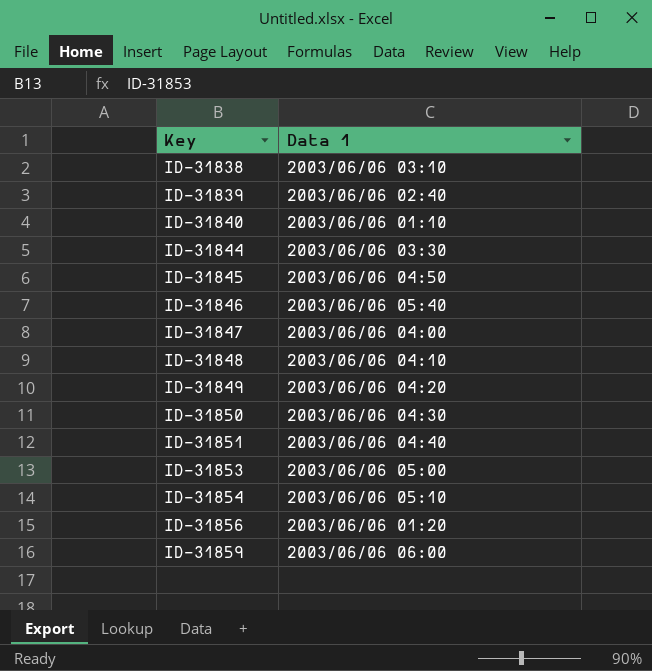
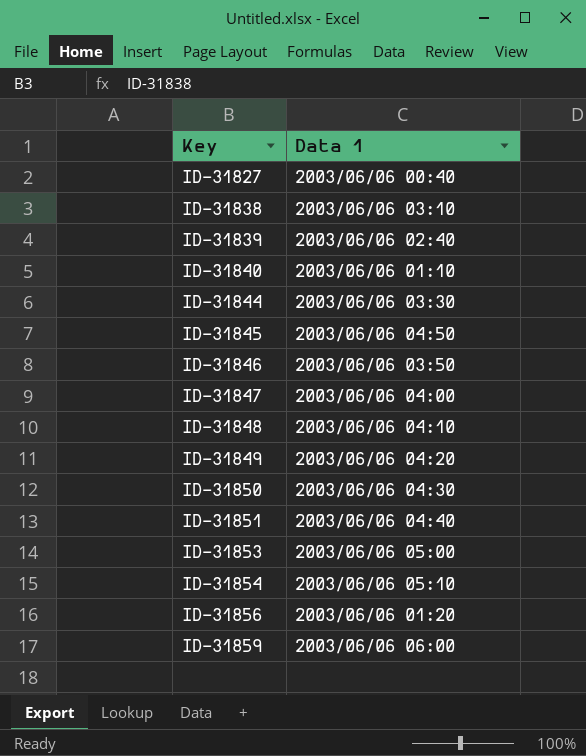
row ID-31827: none -> 2003/06/06 00:40
ID-31846 | Data 1: 2003/06/06 05:40 -> 2003/06/06 03:50

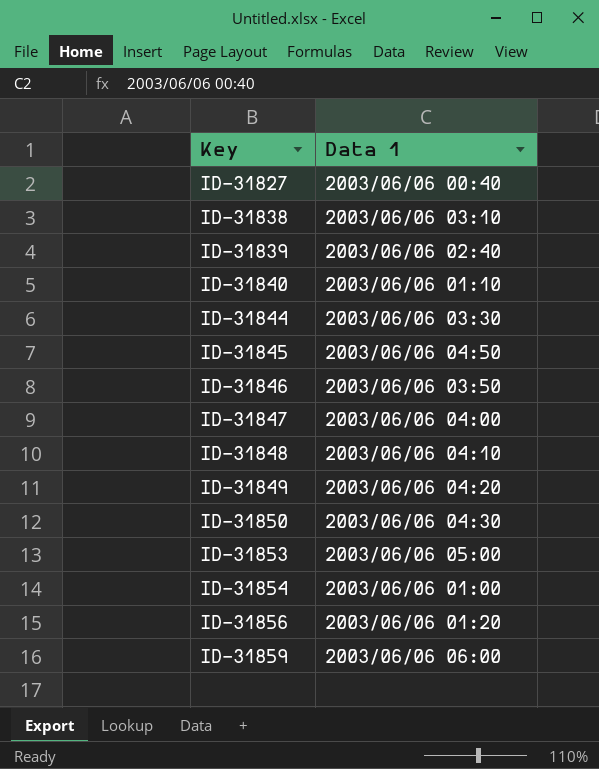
row ID-31851: 2003/06/06 04:40 -> none
ID-31854 | Data 1: 2003/06/06 05:10 -> 2003/06/06 01:00

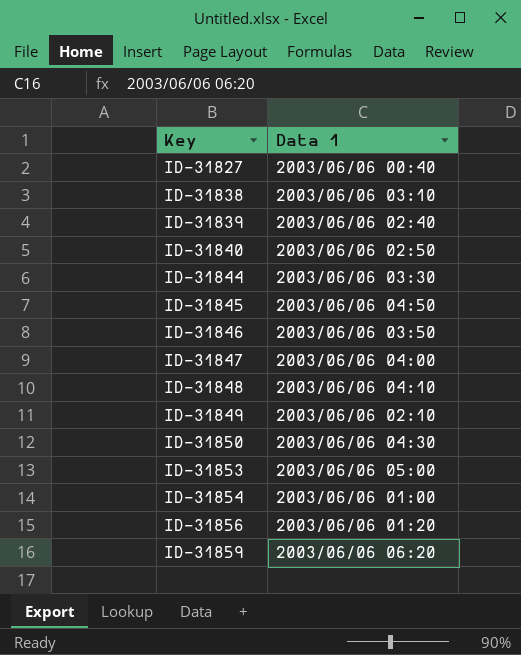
ID-31840 | Data 1: 2003/06/06 01:10 -> 2003/06/06 02:50
ID-31849 | Data 1: 2003/06/06 04:20 -> 2003/06/06 02:10
ID-31859 | Data 1: 2003/06/06 06:00 -> 2003/06/06 06:20

